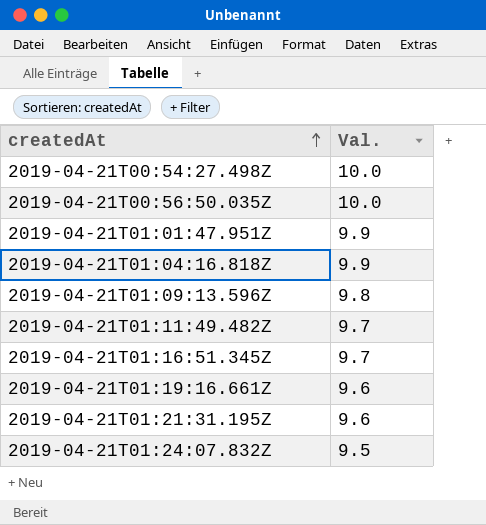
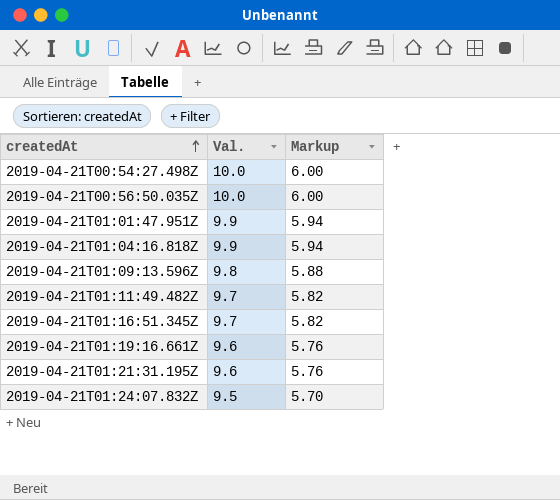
column Markup | formula: none -> [Val.] * 0.6

